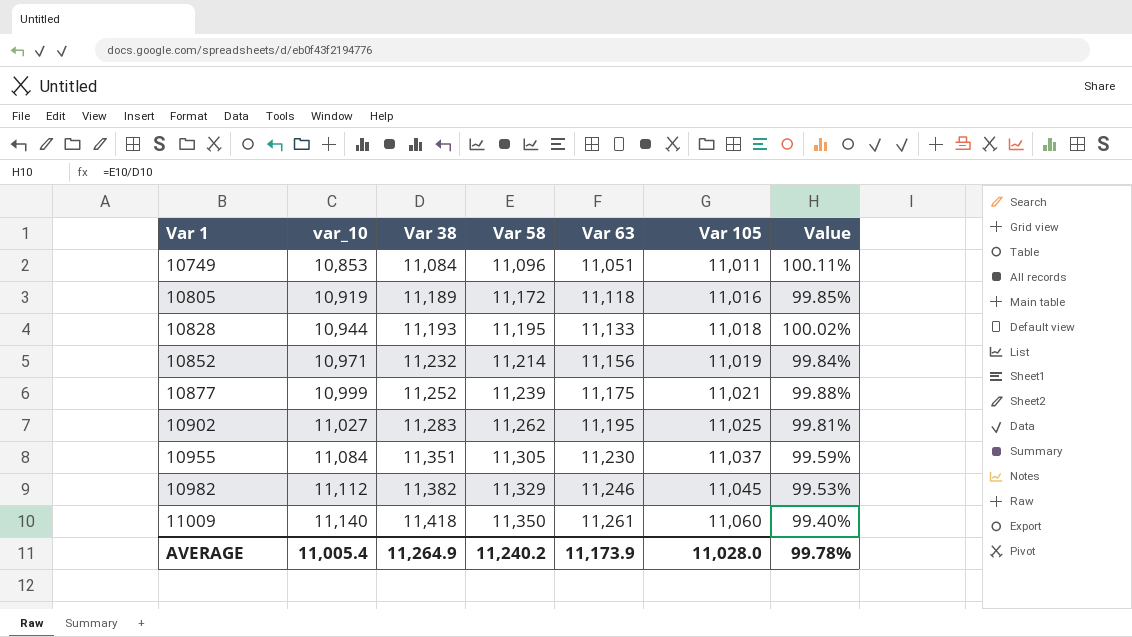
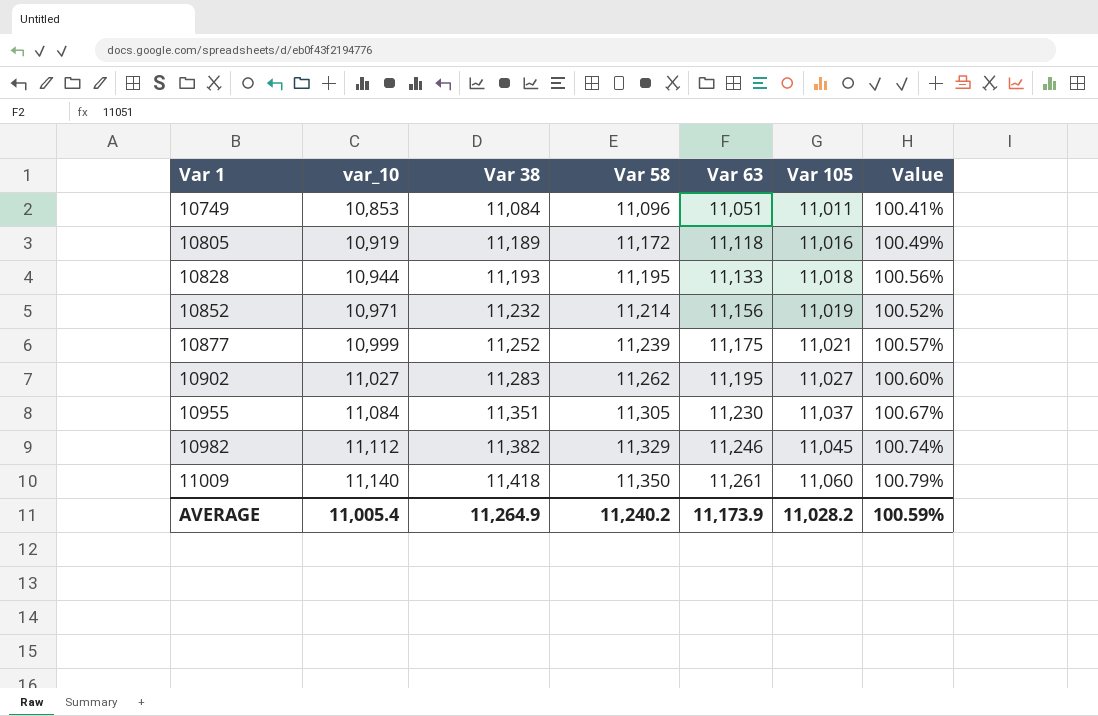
column Value | formula: [Var 58] / [Var 38] -> [Var 58] / [Var 63]
10902 | Var 105: 11,025 -> 11,027
AVERAGE | Var 105: 11,028.0 -> 11,028.2
AVERAGE | Value: 99.78% -> 100.59%

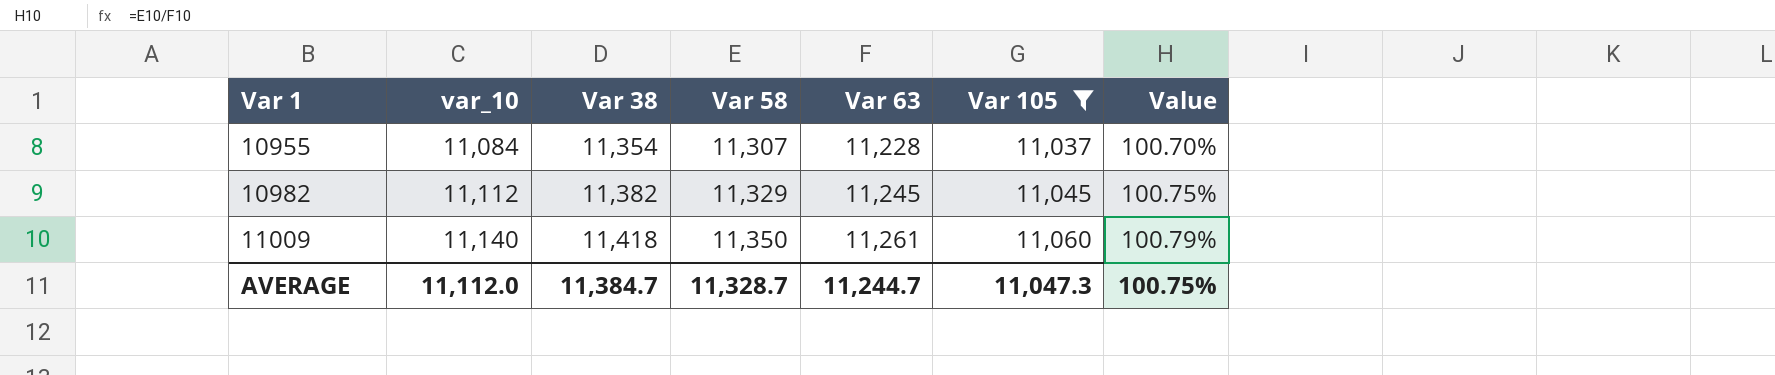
filter: none -> Var 105 >= 11,037
10955 | Var 38: 11,351 -> 11,354
10955 | Var 58: 11,305 -> 11,307
10955 | Var 63: 11,230 -> 11,228
10955 | Value: 100.67% -> 100.70%
10982 | Var 63: 11,246 -> 11,245
10982 | Value: 100.74% -> 100.75%
AVERAGE | var_10: 11,005.4 -> 11,112.0
AVERAGE | Var 38: 11,264.9 -> 11,384.7
AVERAGE | Var 58: 11,240.2 -> 11,328.7
AVERAGE | Var 63: 11,173.9 -> 11,244.7
AVERAGE | Var 105: 11,028.2 -> 11,047.3
AVERAGE | Value: 100.59% -> 100.75%

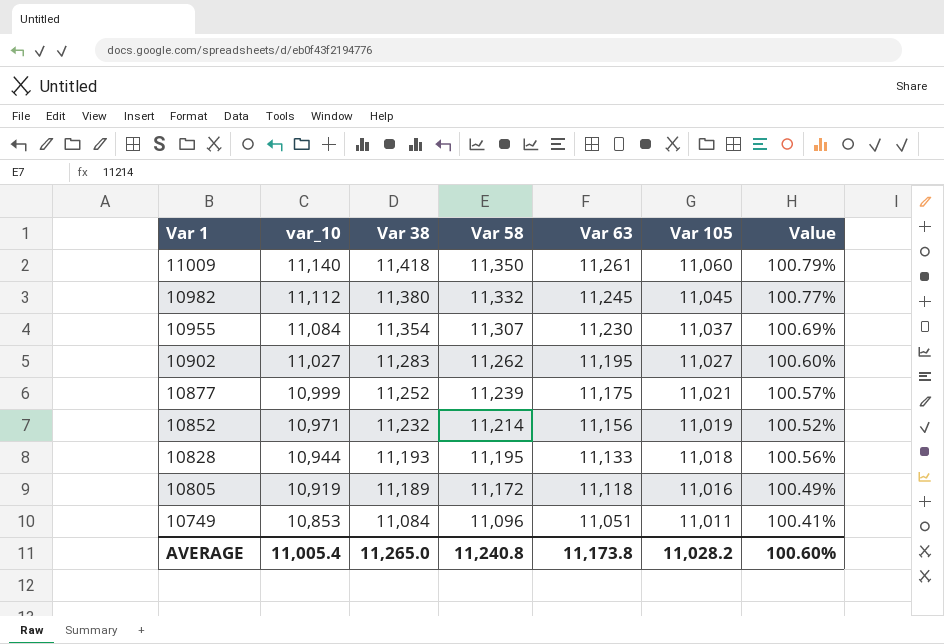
filter: Var 105 >= 11,037 -> none
row order: Var 1 ascending -> Var 1 descending
10982 | Var 38: 11,382 -> 11,380
10982 | Var 58: 11,329 -> 11,332
10982 | Value: 100.75% -> 100.77%
10955 | Var 63: 11,228 -> 11,230
10955 | Value: 100.70% -> 100.69%
AVERAGE | var_10: 11,112.0 -> 11,005.4
AVERAGE | Var 38: 11,384.7 -> 11,265.0
AVERAGE | Var 58: 11,328.7 -> 11,240.8
AVERAGE | Var 63: 11,244.7 -> 11,173.8
AVERAGE | Var 105: 11,047.3 -> 11,028.2
AVERAGE | Value: 100.75% -> 100.60%

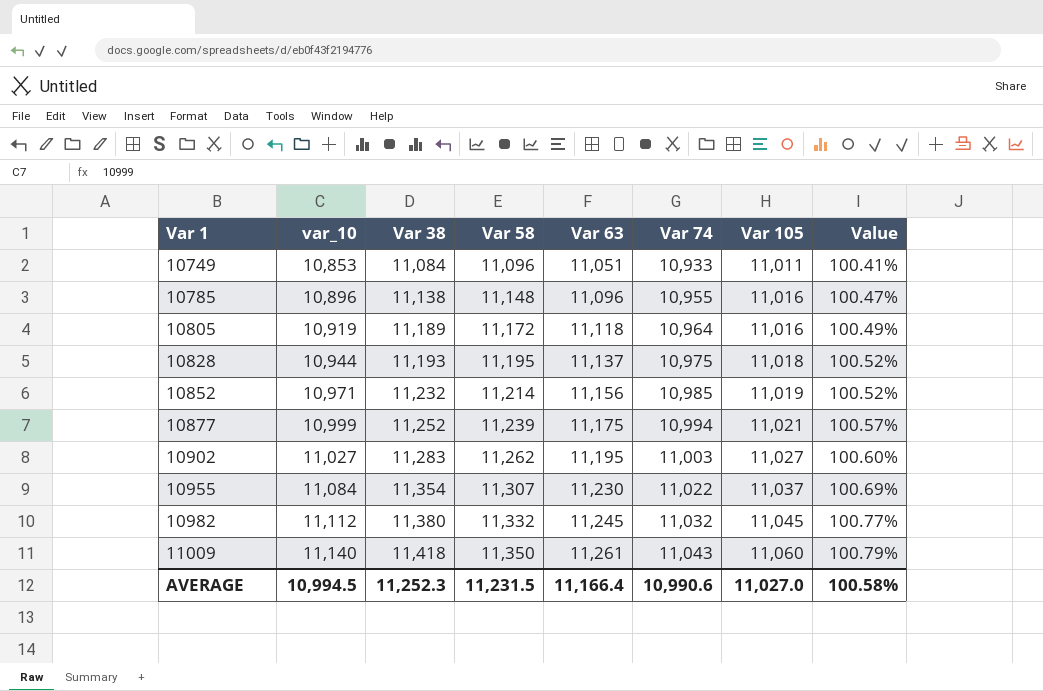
row order: Var 1 descending -> Var 1 ascending
column Var 74 | position: none -> 6
row 10785: none -> 10,896 | 11,138 | 11,148 | 11,096 | 10,955 | 11,016 | 100.47%
10828 | Var 63: 11,133 -> 11,137
10828 | Value: 100.56% -> 100.52%
AVERAGE | var_10: 11,005.4 -> 10,994.5
AVERAGE | Var 38: 11,265.0 -> 11,252.3
AVERAGE | Var 58: 11,240.8 -> 11,231.5
AVERAGE | Var 63: 11,173.8 -> 11,166.4
AVERAGE | Var 105: 11,028.2 -> 11,027.0
AVERAGE | Value: 100.60% -> 100.58%

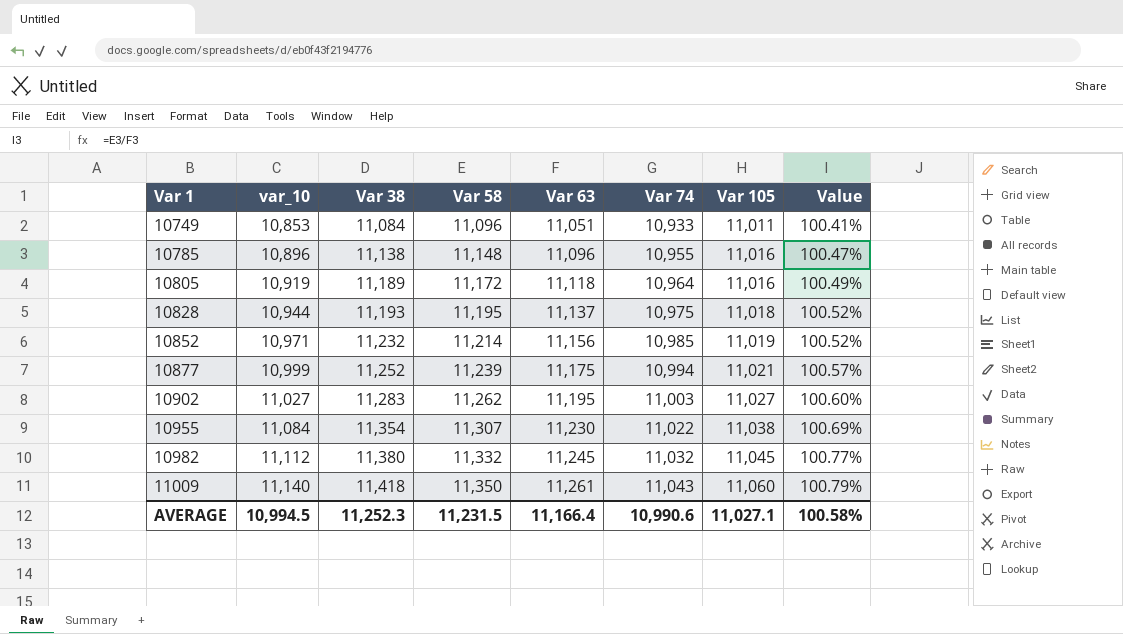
10955 | Var 105: 11,037 -> 11,038
AVERAGE | Var 105: 11,027.0 -> 11,027.1

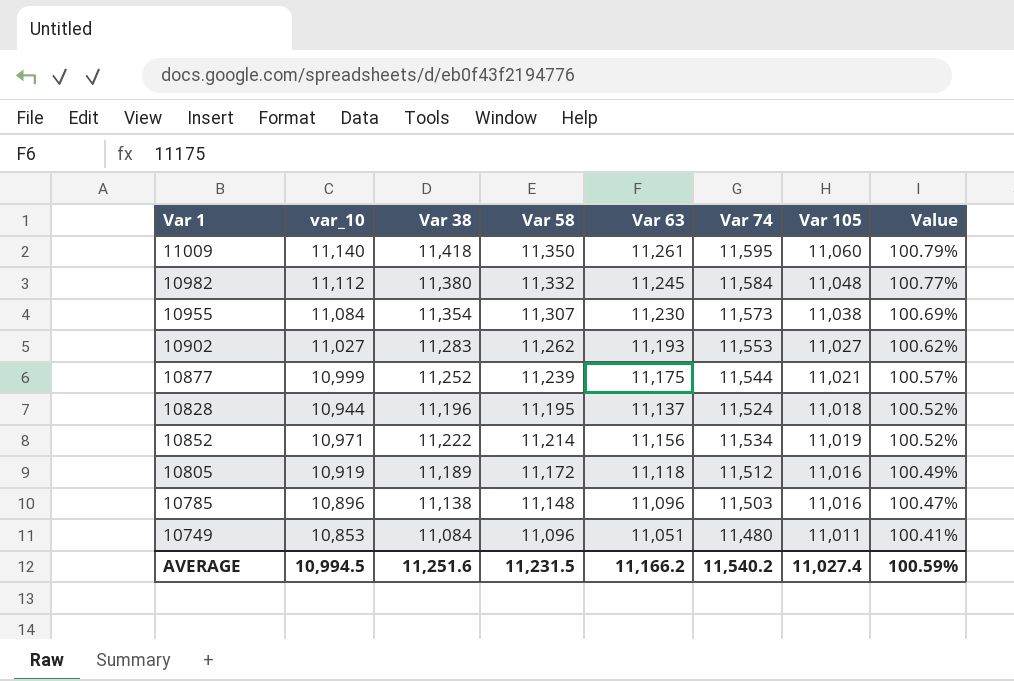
row order: Var 1 ascending -> Value descending
11009 | Var 74: 11,043 -> 11,595
10982 | Var 74: 11,032 -> 11,584
10982 | Var 105: 11,045 -> 11,048
10955 | Var 74: 11,022 -> 11,573
10902 | Var 63: 11,195 -> 11,193
10902 | Var 74: 11,003 -> 11,553
10902 | Value: 100.60% -> 100.62%
10877 | Var 74: 10,994 -> 11,544
10828 | Var 38: 11,193 -> 11,196
10828 | Var 74: 10,975 -> 11,524
10852 | Var 38: 11,232 -> 11,222
10852 | Var 74: 10,985 -> 11,534
10805 | Var 74: 10,964 -> 11,512
10785 | Var 74: 10,955 -> 11,503
10749 | Var 74: 10,933 -> 11,480
AVERAGE | Var 38: 11,252.3 -> 11,251.6
AVERAGE | Var 63: 11,166.4 -> 11,166.2
AVERAGE | Var 74: 10,990.6 -> 11,540.2
AVERAGE | Var 105: 11,027.1 -> 11,027.4
AVERAGE | Value: 100.58% -> 100.59%

